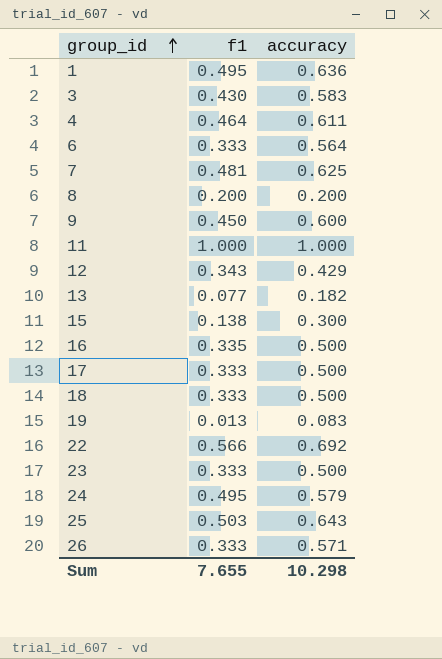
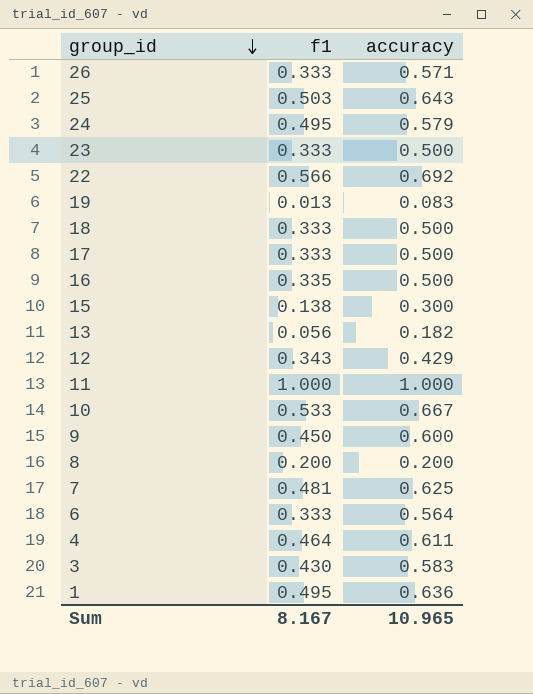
row order: group_id ascending -> group_id descending
13 | f1: 0.077 -> 0.056
row 10: none -> 0.533 | 0.667
Sum | f1: 7.655 -> 8.167
Sum | accuracy: 10.298 -> 10.965

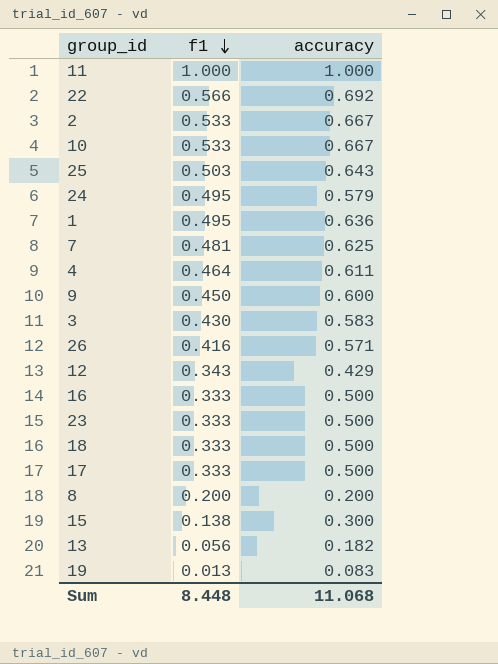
row order: group_id descending -> f1 descending
row 6: 0.333 | 0.564 -> none
row 2: none -> 0.533 | 0.667
26 | f1: 0.333 -> 0.416
16 | f1: 0.335 -> 0.333
Sum | f1: 8.167 -> 8.448
Sum | accuracy: 10.965 -> 11.068

